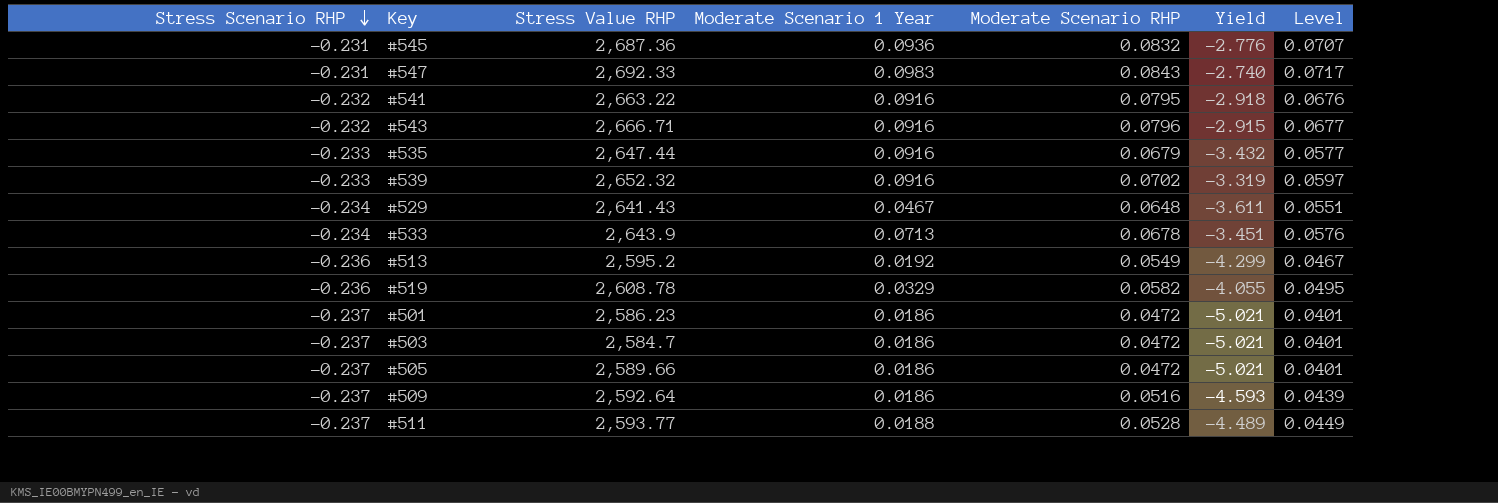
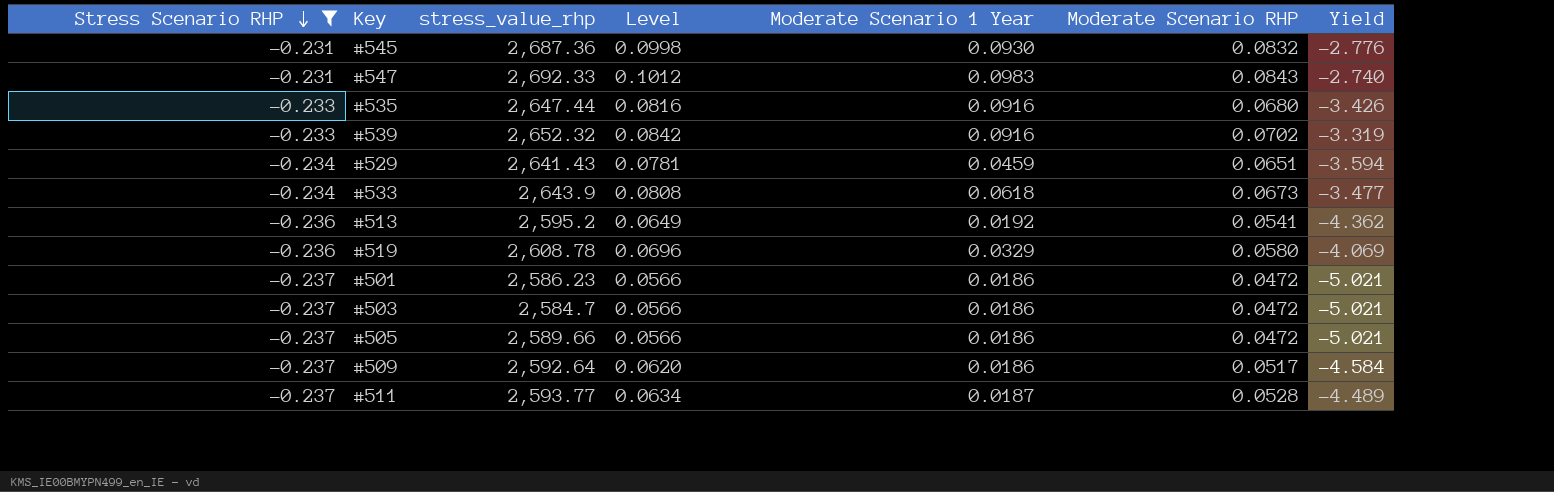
filter: none -> Stress Scenario RHP != -0.232
column name: Stress Value RHP -> stress_value_rhp
column Level | formula: [Moderate Scenario RHP] * 0.85 -> [Moderate Scenario RHP] * 1.2
column Level | position: 7 -> 4
#545 | Moderate Scenario 1 Year: 0.0936 -> 0.0930
#535 | Moderate Scenario RHP: 0.0679 -> 0.0680
#535 | Yield: -3.432 -> -3.426
#529 | Moderate Scenario 1 Year: 0.0467 -> 0.0459
#529 | Moderate Scenario RHP: 0.0648 -> 0.0651
#529 | Yield: -3.611 -> -3.594
#533 | Moderate Scenario 1 Year: 0.0713 -> 0.0618
#533 | Moderate Scenario RHP: 0.0678 -> 0.0673
#533 | Yield: -3.451 -> -3.477
#513 | Moderate Scenario RHP: 0.0549 -> 0.0541
#513 | Yield: -4.299 -> -4.362
#519 | Moderate Scenario RHP: 0.0582 -> 0.0580
#519 | Yield: -4.055 -> -4.069
#509 | Moderate Scenario RHP: 0.0516 -> 0.0517
#509 | Yield: -4.593 -> -4.584
#511 | Moderate Scenario 1 Year: 0.0188 -> 0.0187

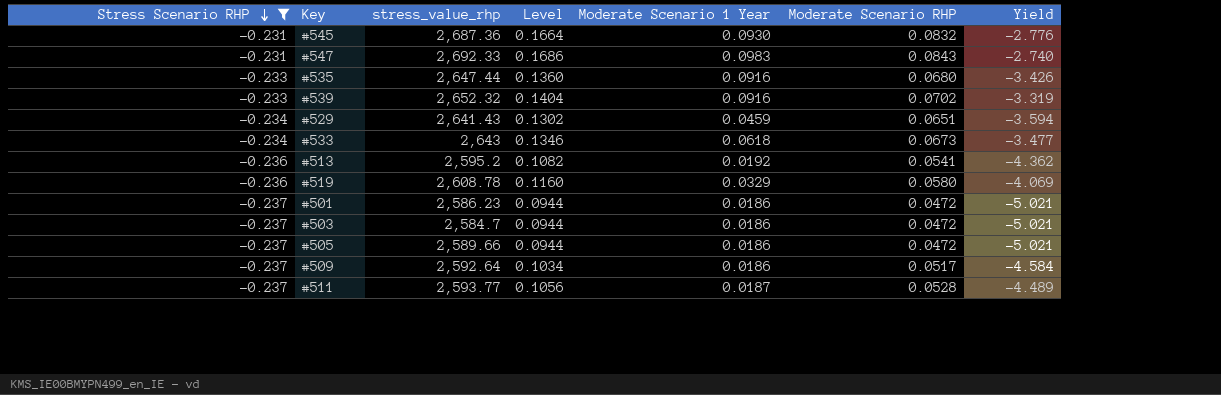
column Level | formula: [Moderate Scenario RHP] * 1.2 -> [Moderate Scenario RHP] * 2
#533 | stress_value_rhp: 2,643.9 -> 2,643

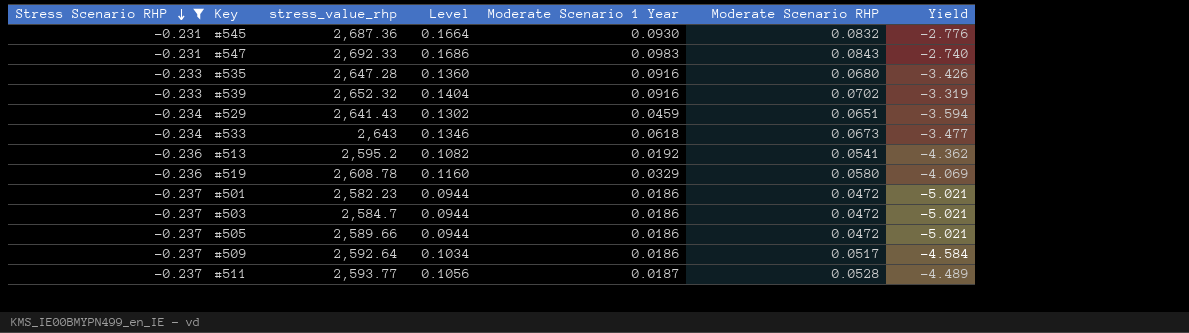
#535 | stress_value_rhp: 2,647.44 -> 2,647.28
#501 | stress_value_rhp: 2,586.23 -> 2,582.23

